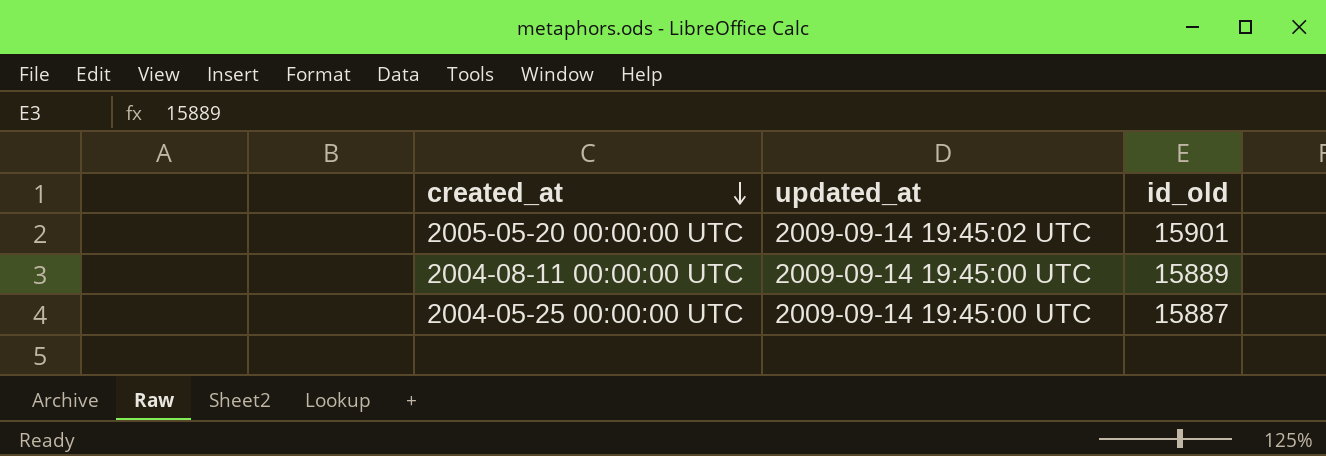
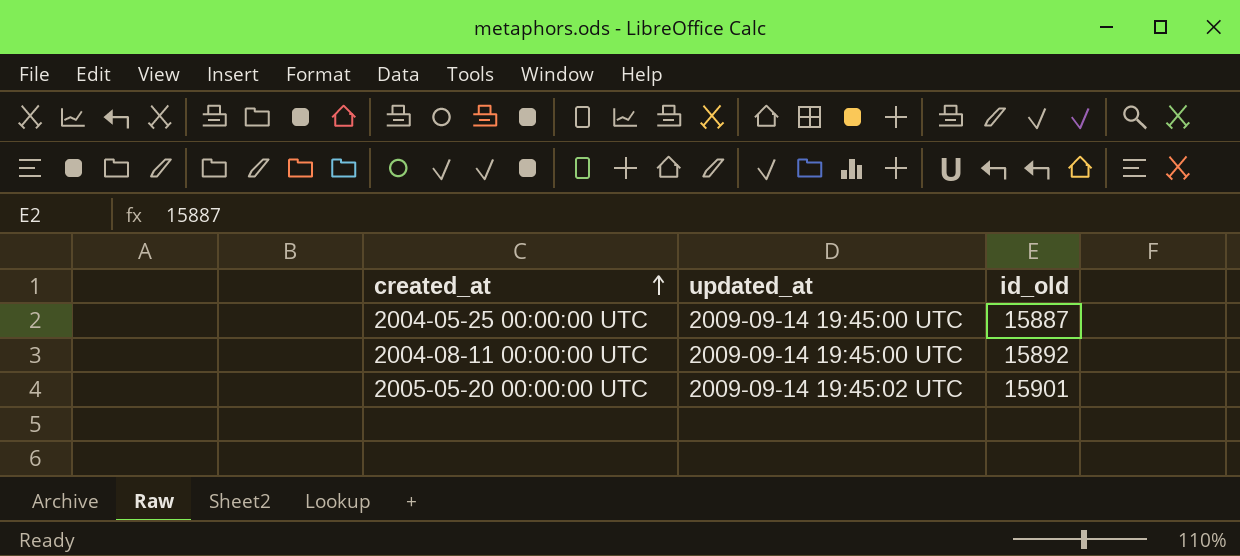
row order: created_at descending -> created_at ascending
2004-08-11 00:00:00 UTC | id_old: 15889 -> 15892

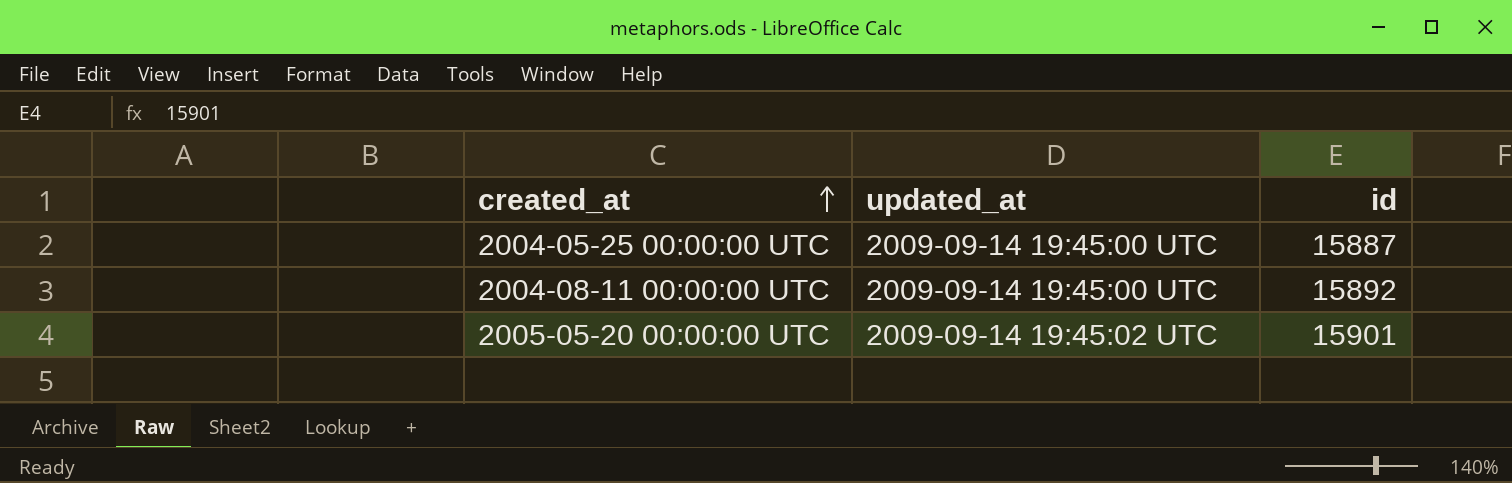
column name: id_old -> id

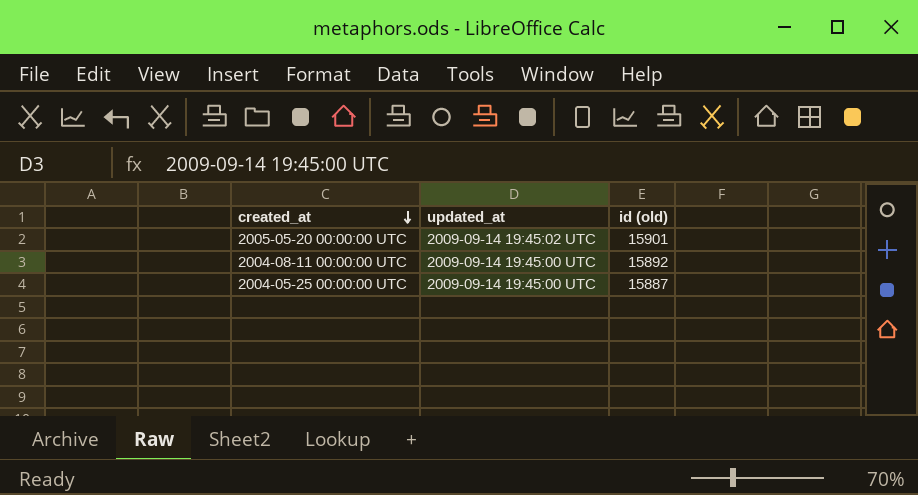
row order: created_at ascending -> created_at descending
column name: id -> id (old)

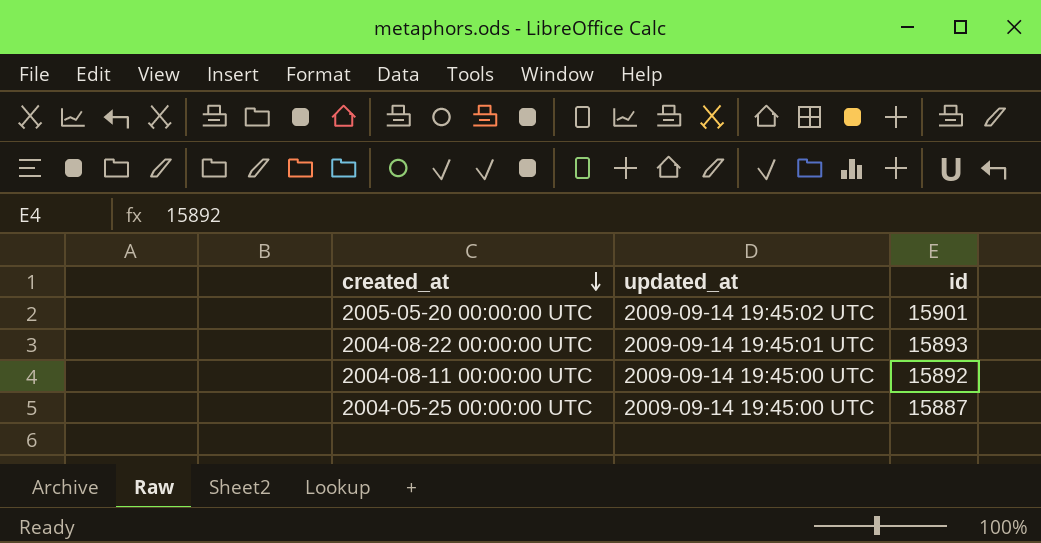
column name: id (old) -> id
row 2004-08-22 00:00:00 UTC: none -> 2009-09-14 19:45:01 UTC | 15893

